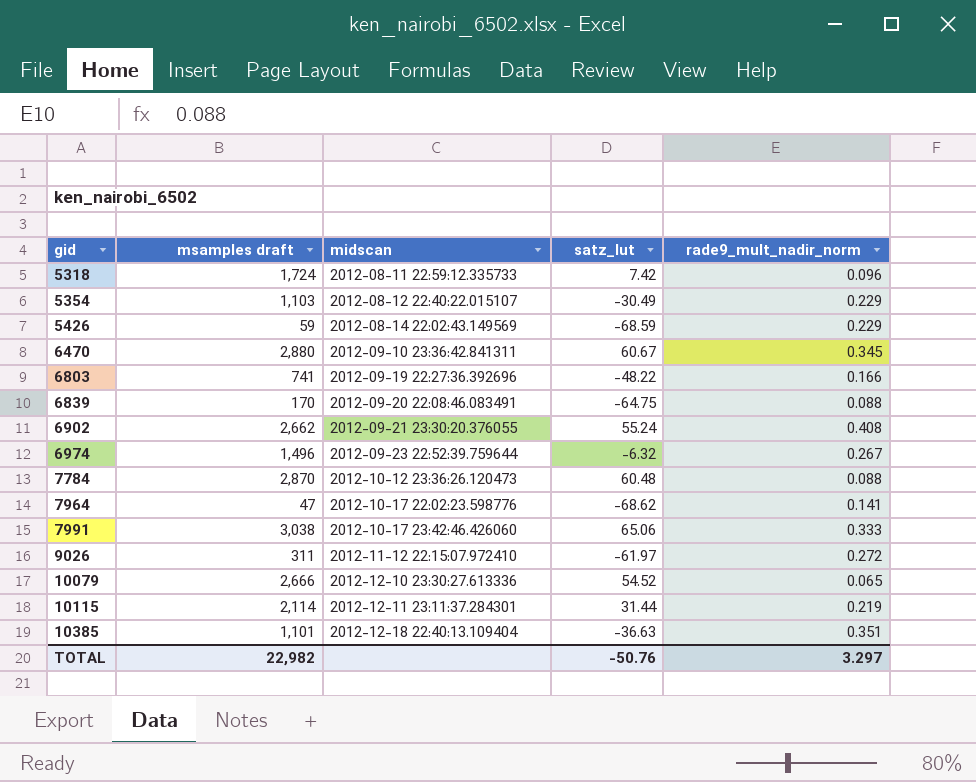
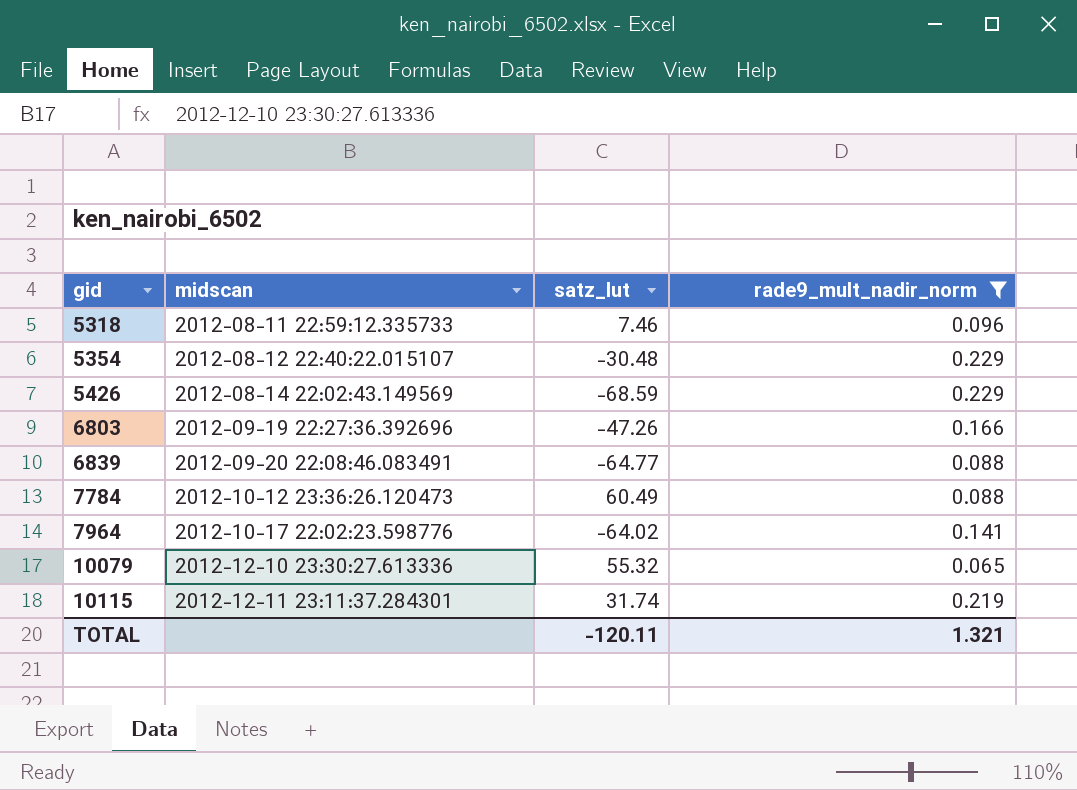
filter: none -> rade9_mult_nadir_norm <= 0.229
column msamples draft | position: 2 -> none
5318 | satz_lut: 7.42 -> 7.46
5354 | satz_lut: -30.49 -> -30.48
6803 | satz_lut: -48.22 -> -47.26
6839 | satz_lut: -64.75 -> -64.77
7784 | satz_lut: 60.48 -> 60.49
7964 | satz_lut: -68.62 -> -64.02
10079 | satz_lut: 54.52 -> 55.32
10115 | satz_lut: 31.44 -> 31.74
TOTAL | satz_lut: -50.76 -> -120.11
TOTAL | rade9_mult_nadir_norm: 3.297 -> 1.321

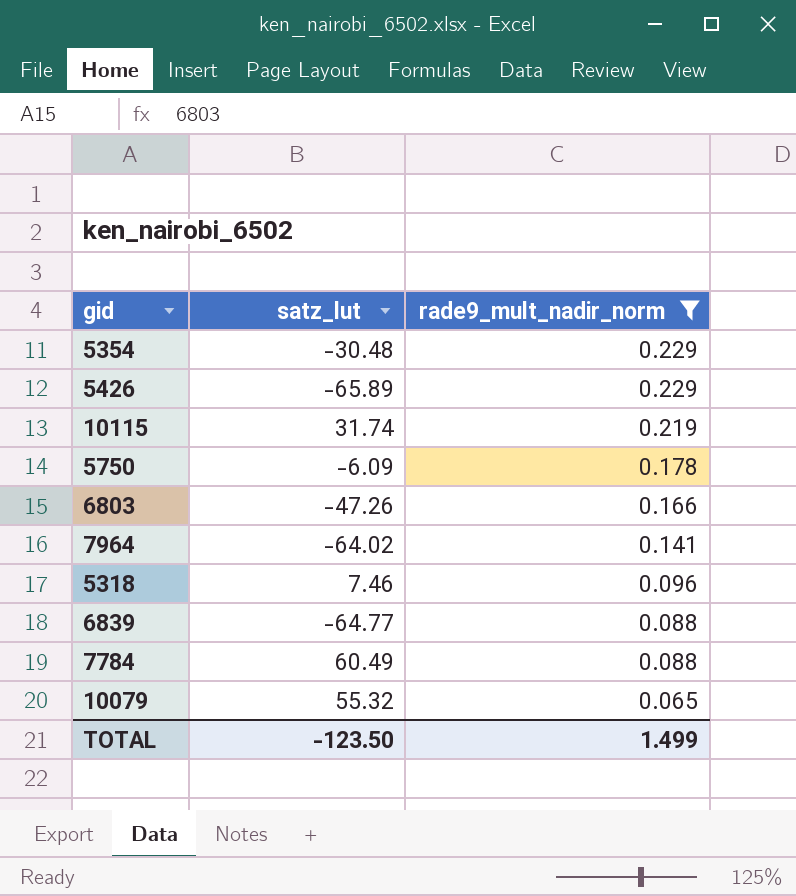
row order: gid ascending -> rade9_mult_nadir_norm descending
column midscan | position: 2 -> none
5426 | satz_lut: -68.59 -> -65.89
row 5750: none -> -6.09 | 0.178
TOTAL | satz_lut: -120.11 -> -123.50
TOTAL | rade9_mult_nadir_norm: 1.321 -> 1.499

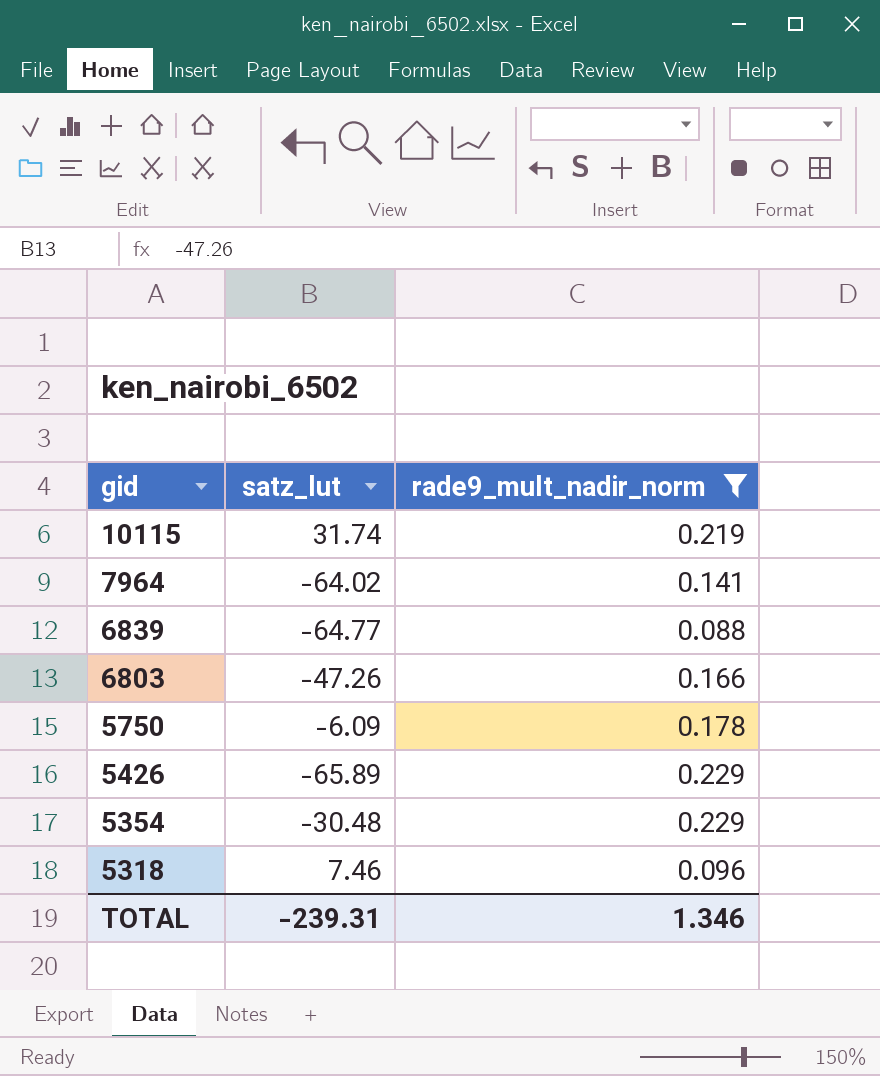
row order: rade9_mult_nadir_norm descending -> gid descending
row 7784: 60.49 | 0.088 -> none
row 10079: 55.32 | 0.065 -> none
TOTAL | satz_lut: -123.50 -> -239.31
TOTAL | rade9_mult_nadir_norm: 1.499 -> 1.346

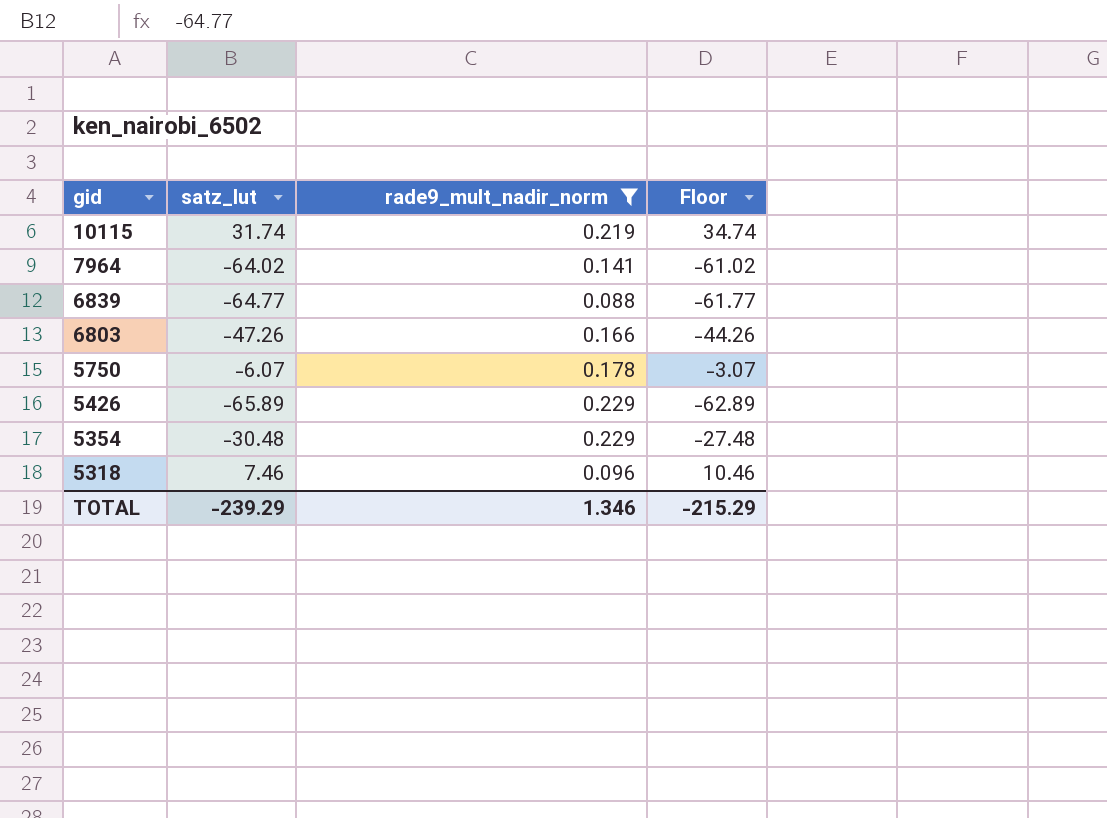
column Floor | formula: none -> [satz_lut] + 3
5750 | satz_lut: -6.09 -> -6.07
TOTAL | satz_lut: -239.31 -> -239.29

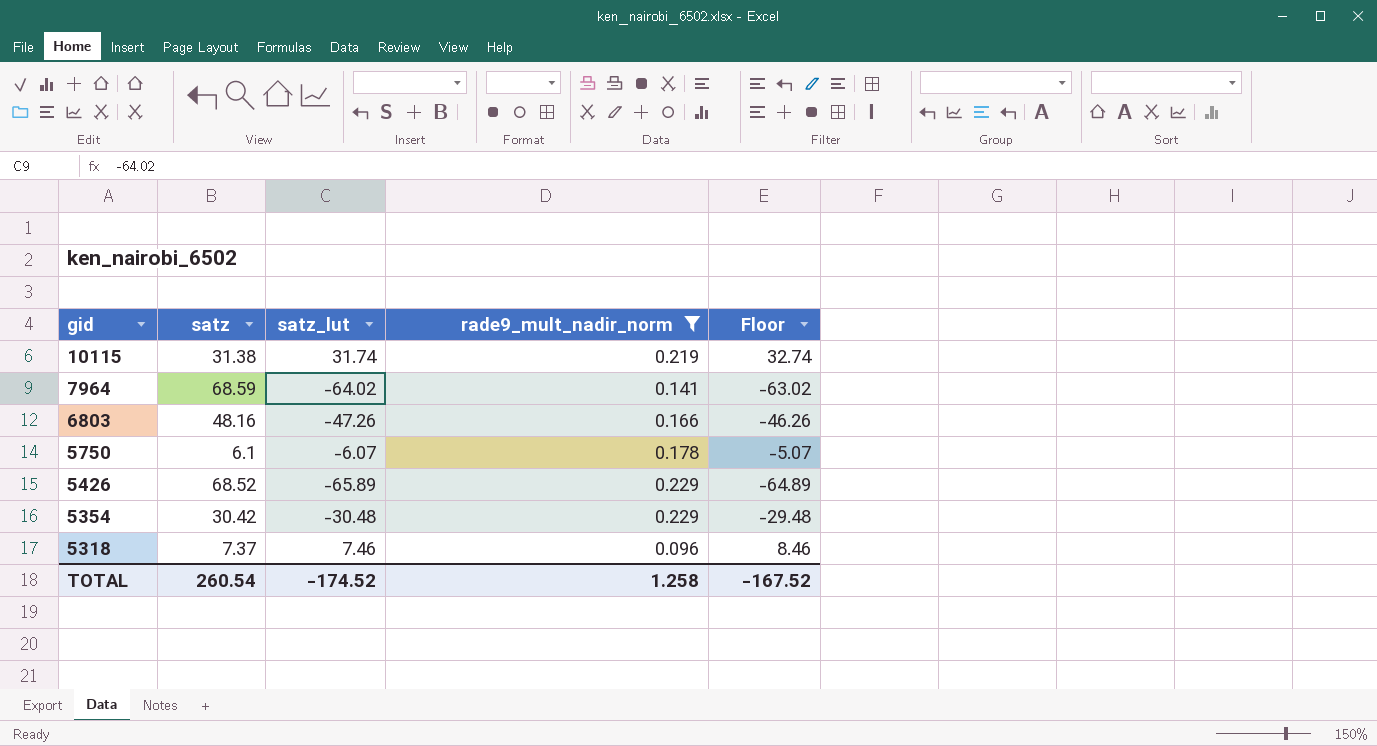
column satz | position: none -> 2
column Floor | formula: [satz_lut] + 3 -> [satz_lut] + 1
row 6839: -64.77 | 0.088 | -61.77 -> none
TOTAL | satz_lut: -239.29 -> -174.52
TOTAL | rade9_mult_nadir_norm: 1.346 -> 1.258
TOTAL | Floor: -215.29 -> -167.52

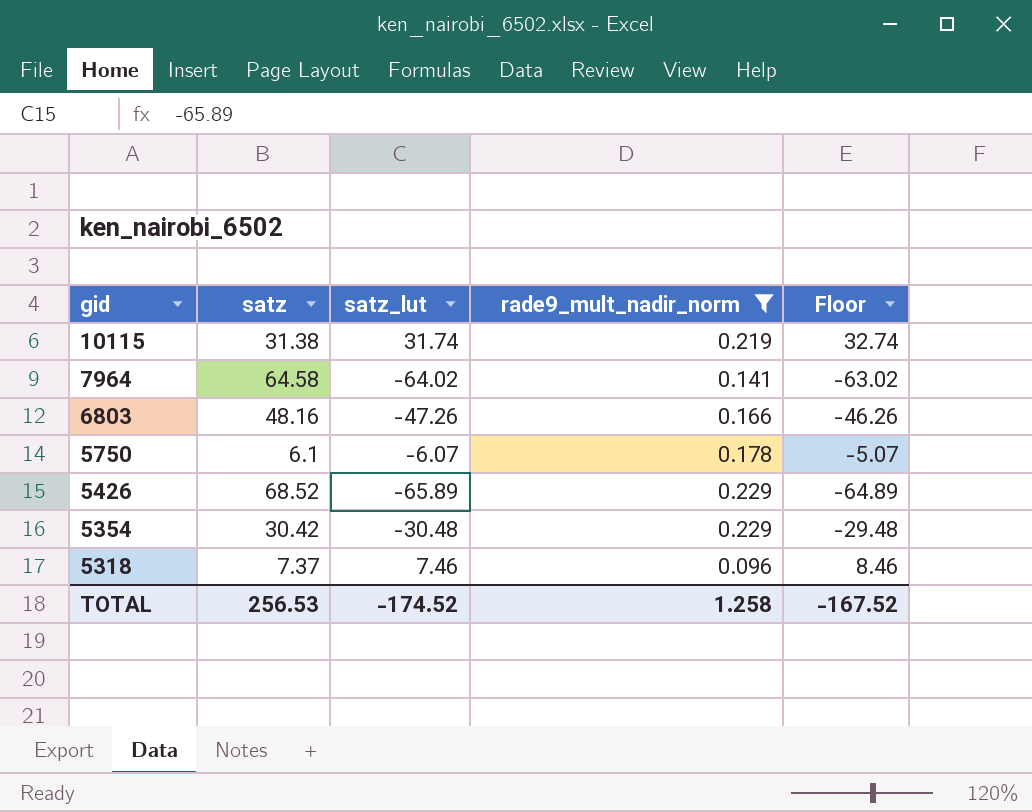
7964 | satz: 68.59 -> 64.58
TOTAL | satz: 260.54 -> 256.53

